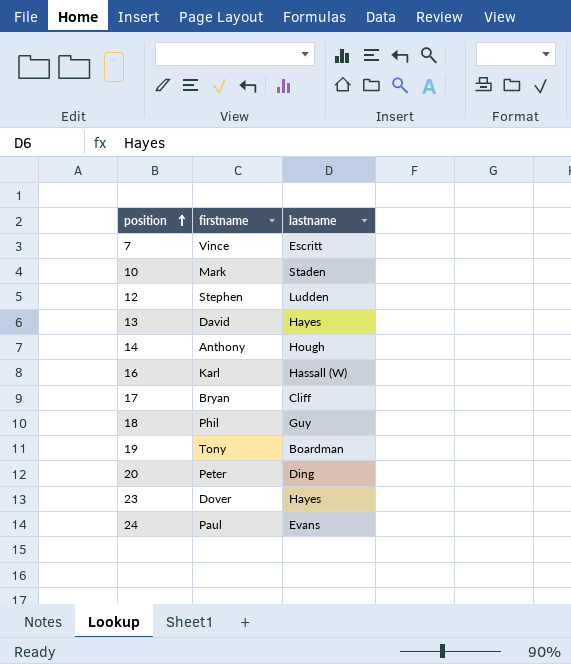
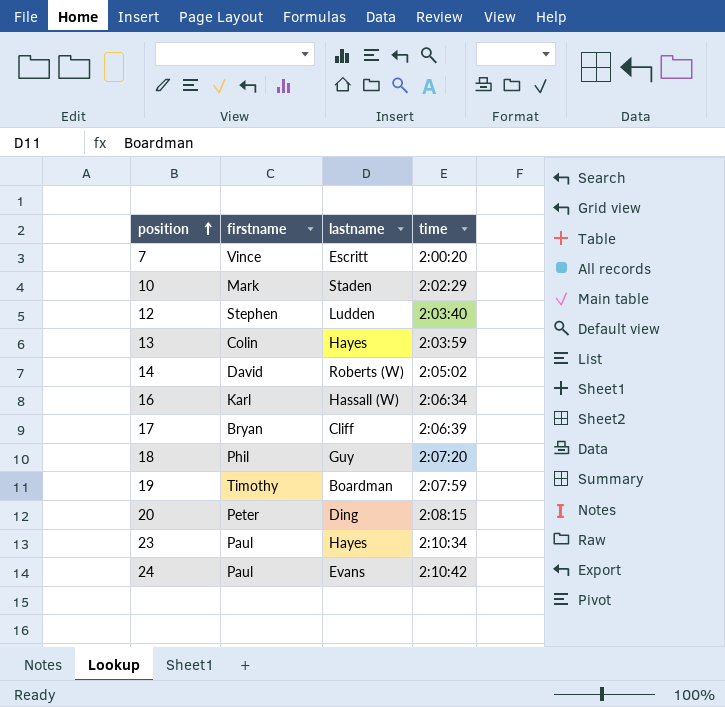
column time | position: none -> 4
13 | firstname: David -> Colin
14 | firstname: Anthony -> David
14 | lastname: Hough -> Roberts (W)
19 | firstname: Tony -> Timothy
23 | firstname: Dover -> Paul

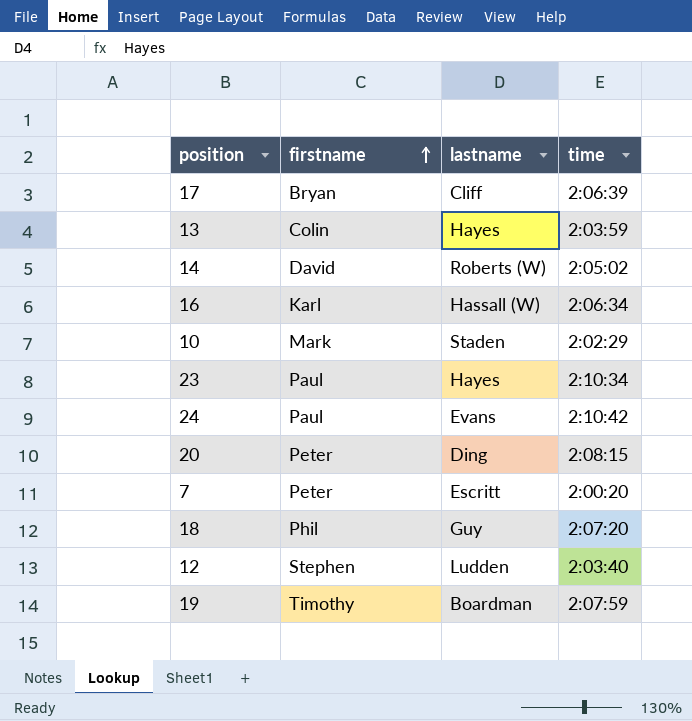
row order: position ascending -> firstname ascending
7 | firstname: Vince -> Peter

